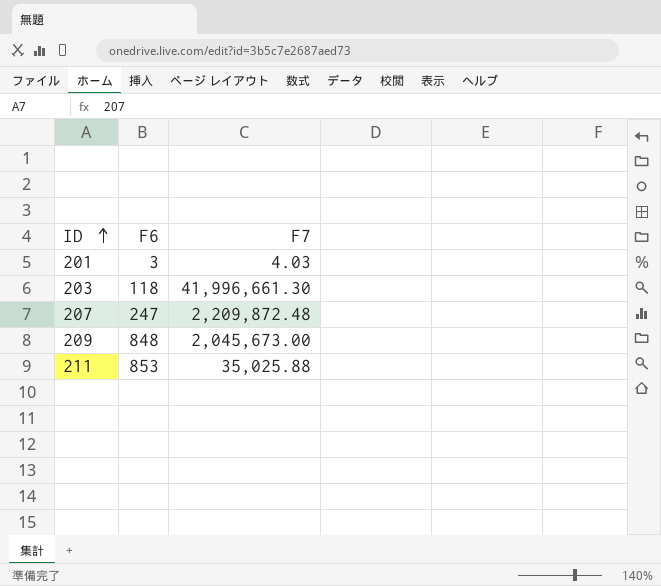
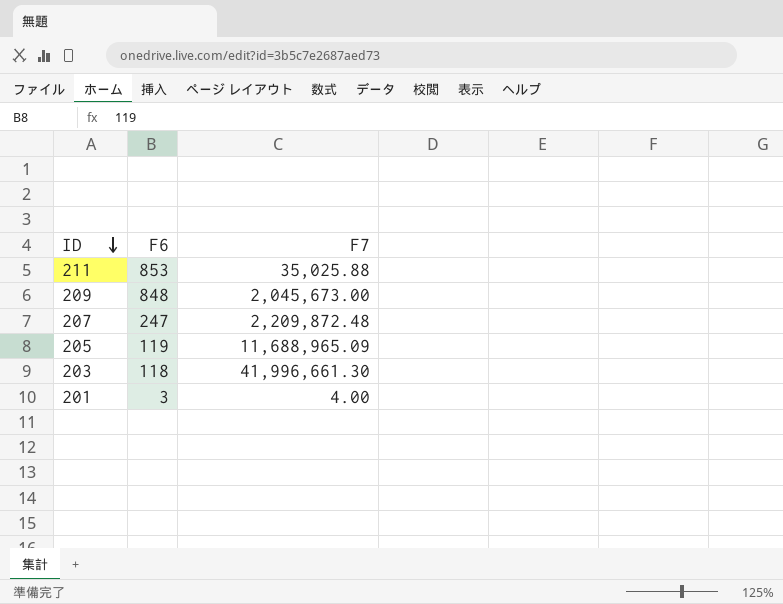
row order: ID ascending -> ID descending
row 205: none -> 119 | 11,688,965.09
201 | F7: 4.03 -> 4.00

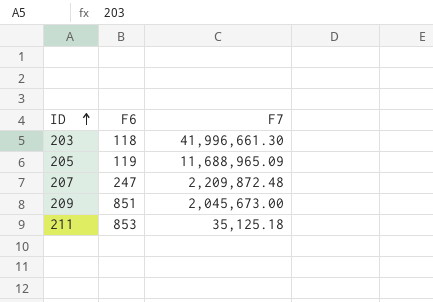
row order: ID descending -> ID ascending
row 201: 3 | 4.00 -> none
209 | F6: 848 -> 851
211 | F7: 35,025.88 -> 35,125.18

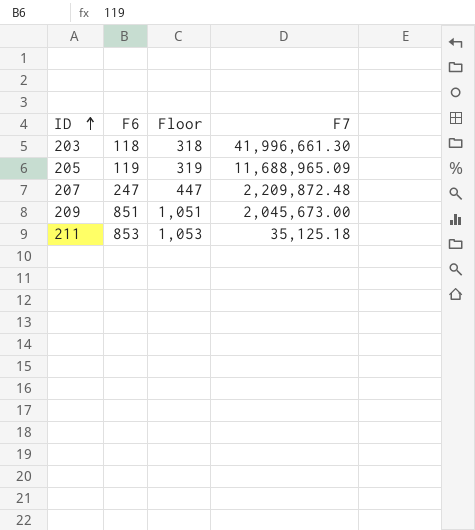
column Floor | formula: none -> [F6] + 200

